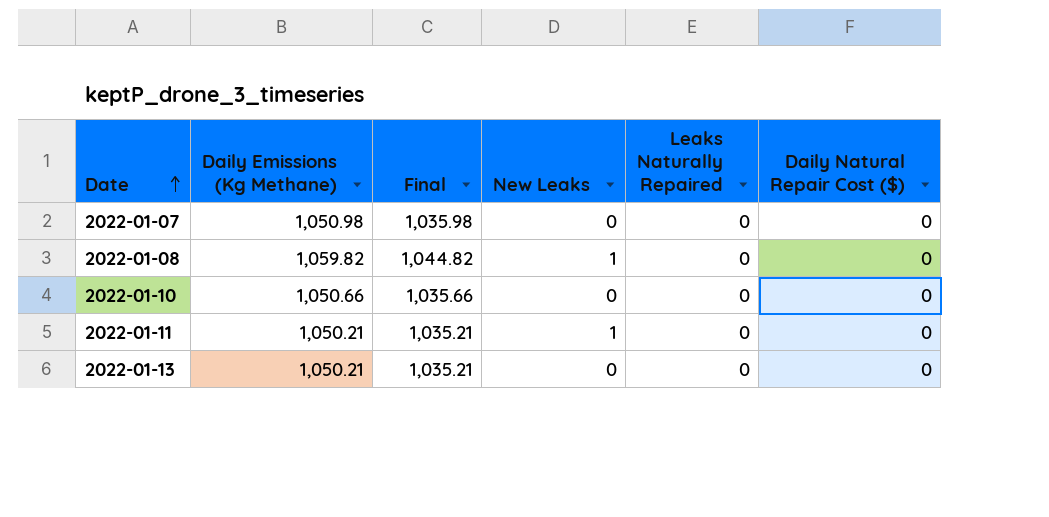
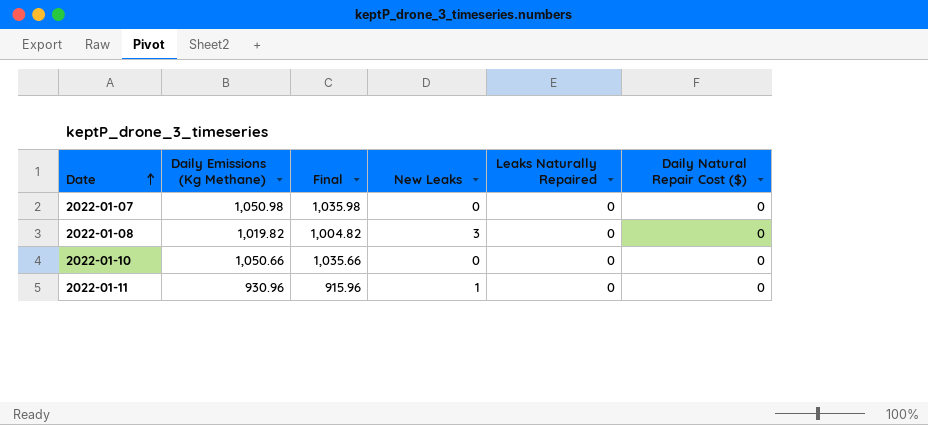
row 2022-01-13: 1,050.21 | 1,035.21 | 0 | 0 | 0 -> none
2022-01-08 | Daily Emissions (Kg Methane): 1,059.82 -> 1,019.82
2022-01-08 | Final: 1,044.82 -> 1,004.82
2022-01-08 | New Leaks: 1 -> 3
2022-01-11 | Daily Emissions (Kg Methane): 1,050.21 -> 930.96
2022-01-11 | Final: 1,035.21 -> 915.96

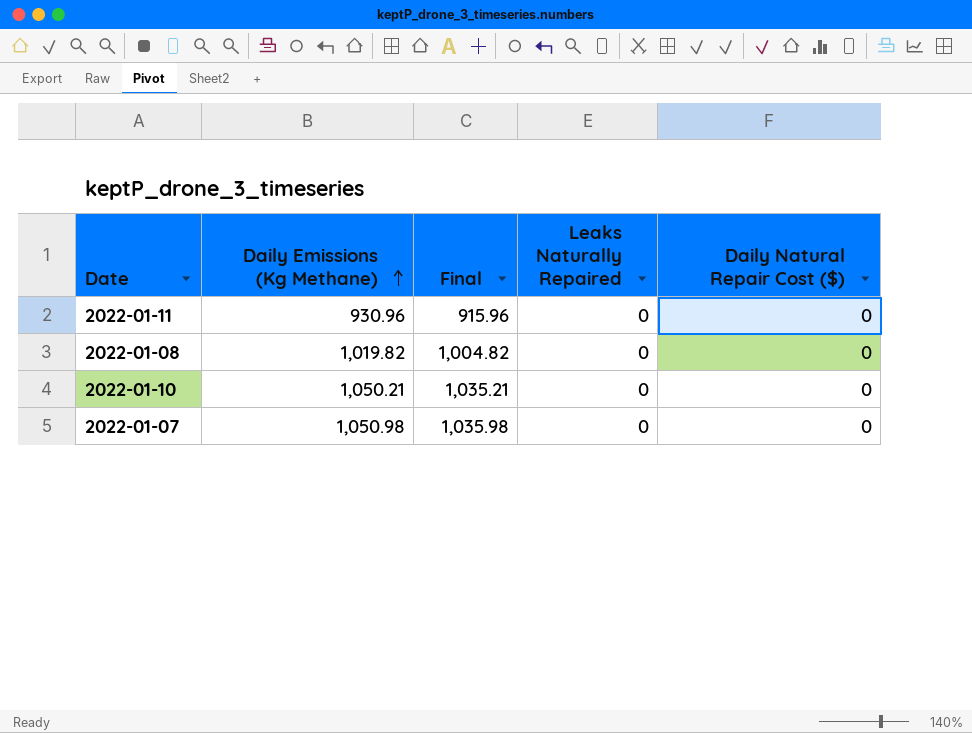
row order: Date ascending -> Daily Emissions (Kg Methane) ascending
column New Leaks | position: 4 -> none
2022-01-10 | Daily Emissions (Kg Methane): 1,050.66 -> 1,050.21
2022-01-10 | Final: 1,035.66 -> 1,035.21

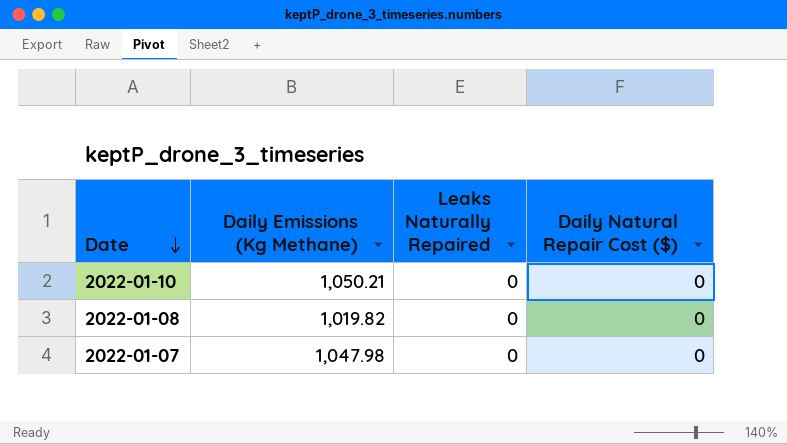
row order: Daily Emissions (Kg Methane) ascending -> Date descending
column Final | formula: [Daily Emissions (Kg Methane)] - 15 -> none
row 2022-01-11: 930.96 | 915.96 | 0 | 0 -> none
2022-01-07 | Daily Emissions (Kg Methane): 1,050.98 -> 1,047.98

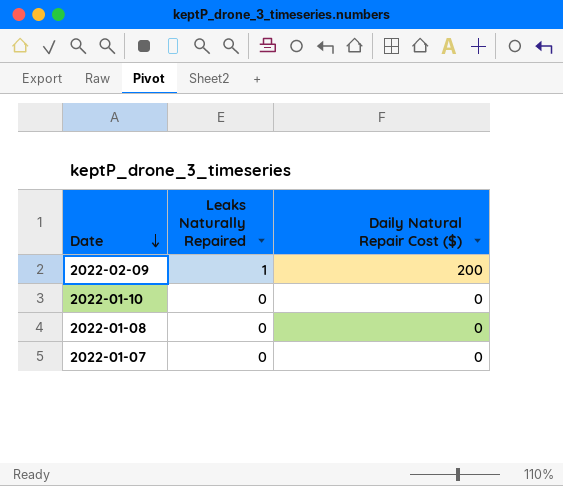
column Daily Emissions (Kg Methane) | position: 2 -> none
row 2022-02-09: none -> 1 | 200

